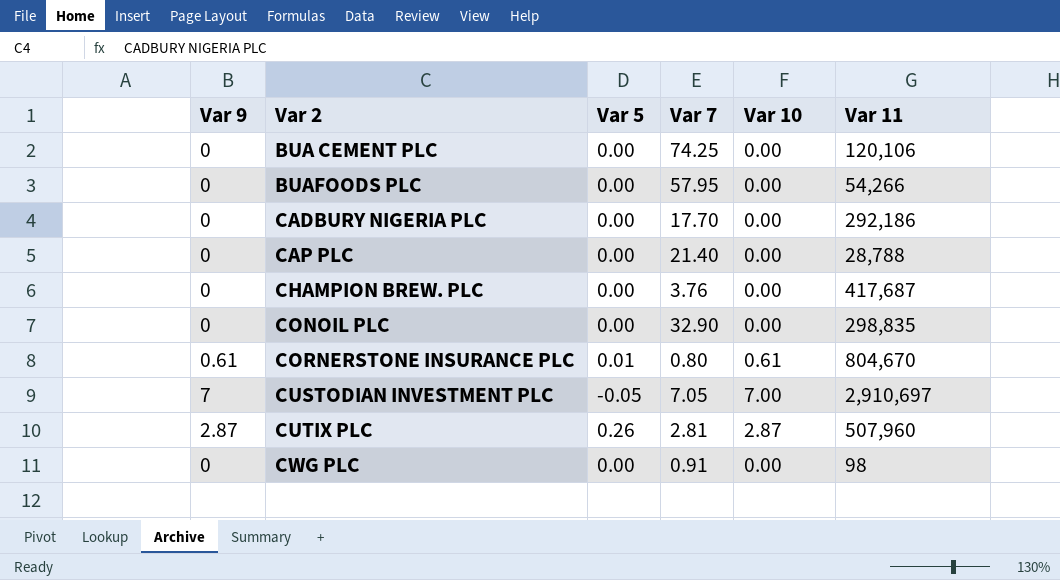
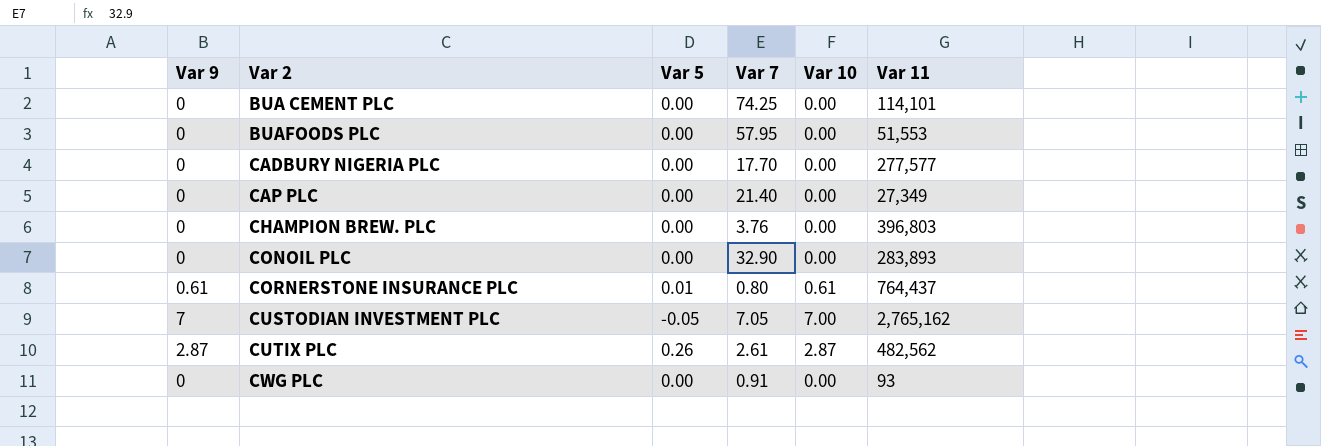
BUA CEMENT PLC | Var 11: 120,106 -> 114,101
BUAFOODS PLC | Var 11: 54,266 -> 51,553
CADBURY NIGERIA PLC | Var 11: 292,186 -> 277,577
CAP PLC | Var 11: 28,788 -> 27,349
CHAMPION BREW. PLC | Var 11: 417,687 -> 396,803
CONOIL PLC | Var 11: 298,835 -> 283,893
CORNERSTONE INSURANCE PLC | Var 11: 804,670 -> 764,437
CUSTODIAN INVESTMENT PLC | Var 11: 2,910,697 -> 2,765,162
CUTIX PLC | Var 7: 2.81 -> 2.61
CUTIX PLC | Var 11: 507,960 -> 482,562
CWG PLC | Var 11: 98 -> 93

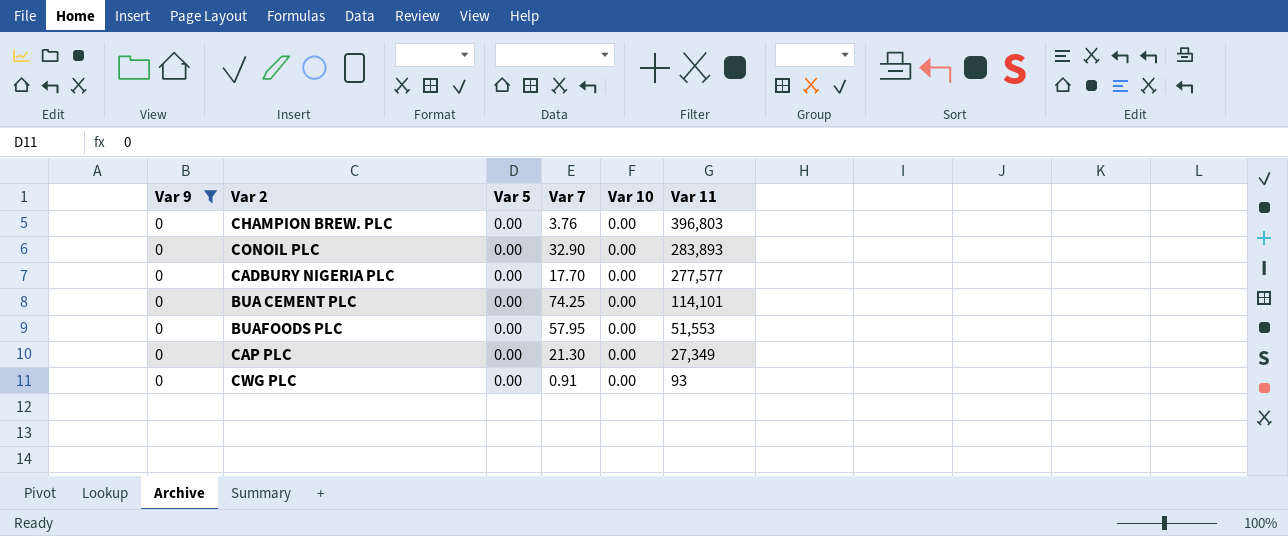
filter: none -> Var 9 = 0
row order: Var 2 ascending -> Var 11 descending
CAP PLC | Var 7: 21.40 -> 21.30

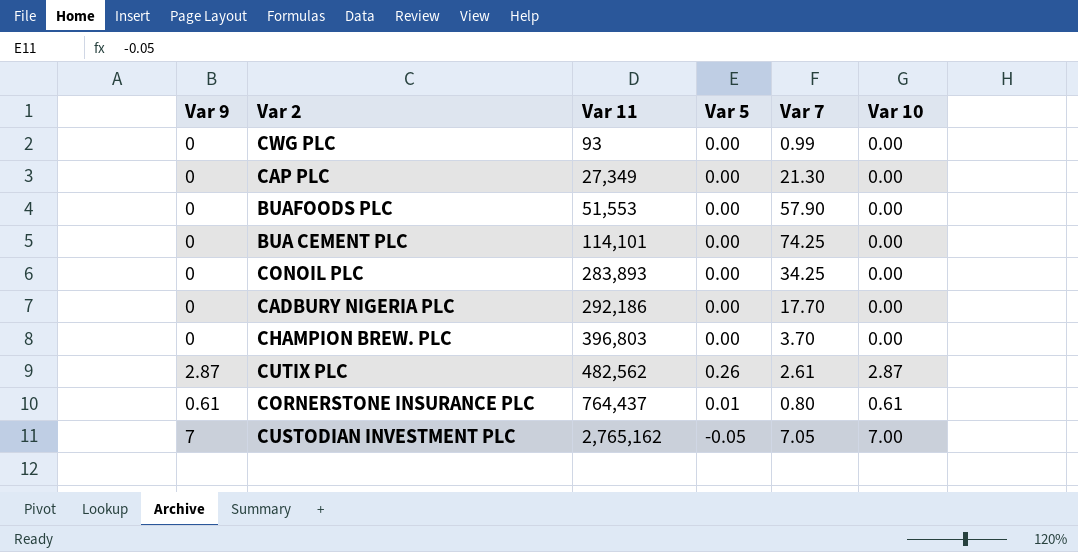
filter: Var 9 = 0 -> none
row order: Var 11 descending -> Var 11 ascending
column Var 11 | position: 6 -> 3
CWG PLC | Var 7: 0.91 -> 0.99
BUAFOODS PLC | Var 7: 57.95 -> 57.90
CONOIL PLC | Var 7: 32.90 -> 34.25
CADBURY NIGERIA PLC | Var 11: 277,577 -> 292,186
CHAMPION BREW. PLC | Var 7: 3.76 -> 3.70

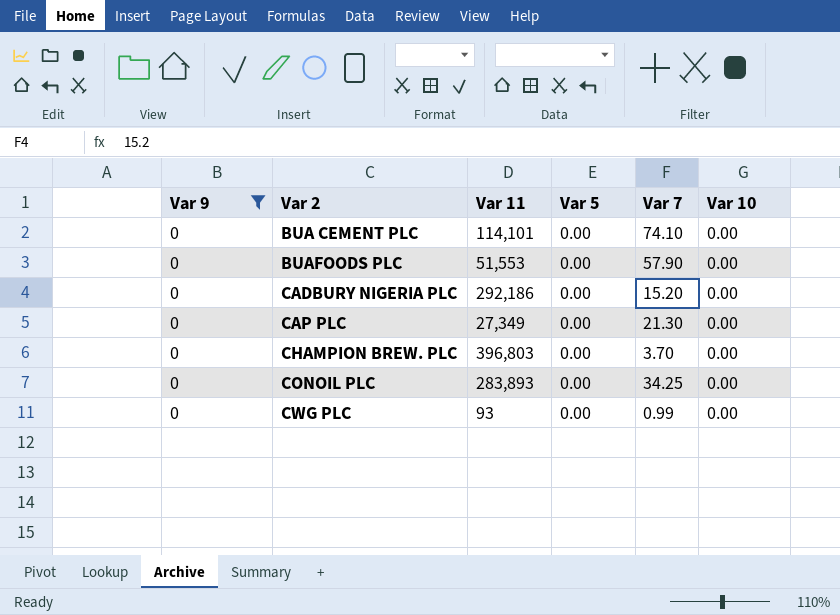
filter: none -> Var 9 = 0
row order: Var 11 ascending -> Var 2 ascending
BUA CEMENT PLC | Var 7: 74.25 -> 74.10
CADBURY NIGERIA PLC | Var 7: 17.70 -> 15.20

